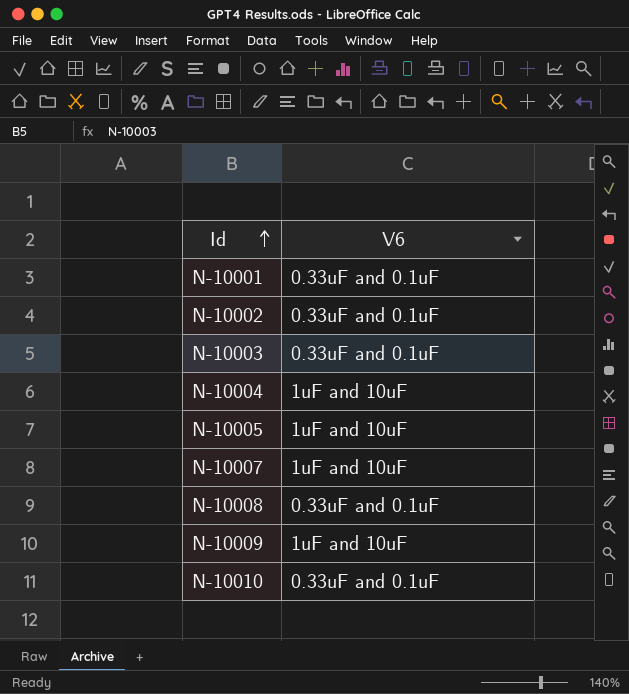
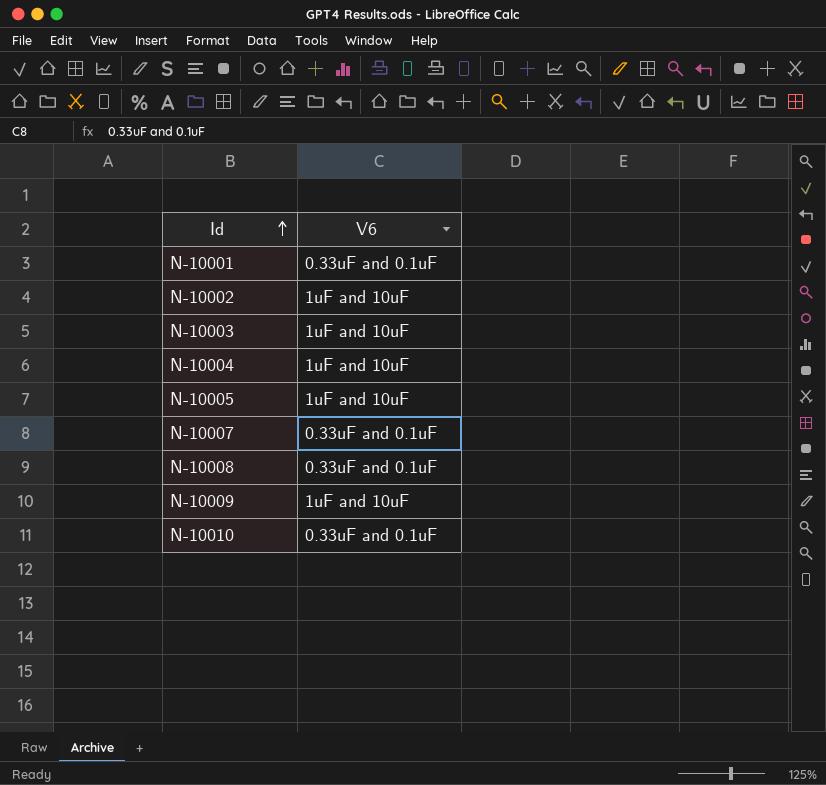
N-10002 | V6: 0.33uF and 0.1uF -> 1uF and 10uF
N-10003 | V6: 0.33uF and 0.1uF -> 1uF and 10uF
N-10007 | V6: 1uF and 10uF -> 0.33uF and 0.1uF

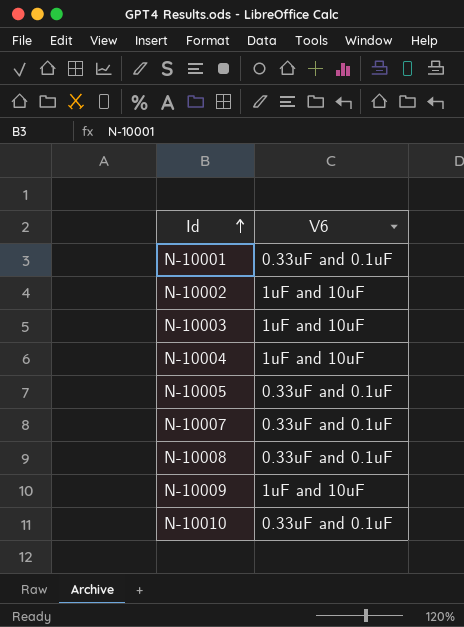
N-10005 | V6: 1uF and 10uF -> 0.33uF and 0.1uF

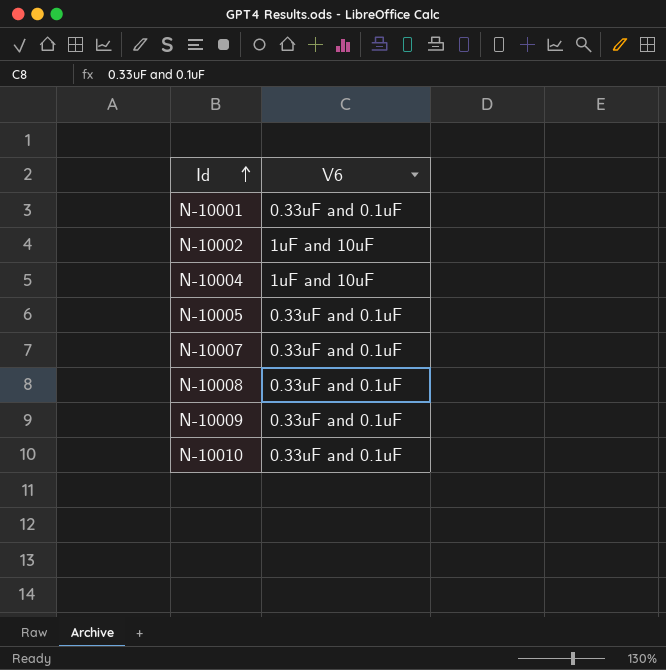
row N-10003: 1uF and 10uF -> none
N-10009 | V6: 1uF and 10uF -> 0.33uF and 0.1uF

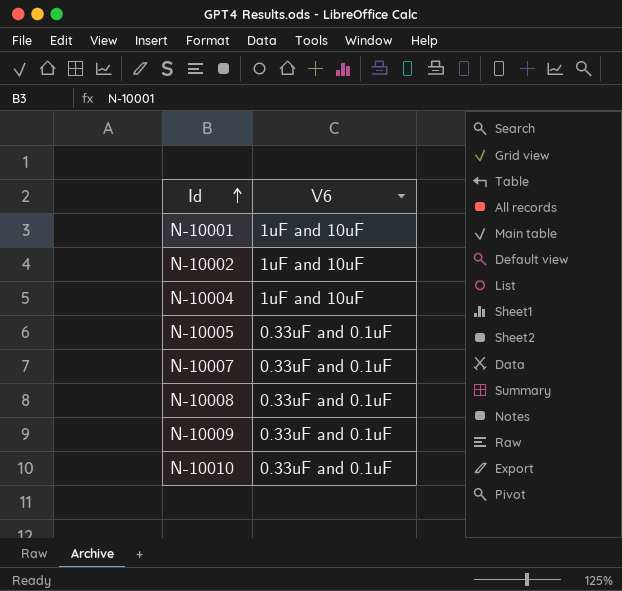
N-10001 | V6: 0.33uF and 0.1uF -> 1uF and 10uF

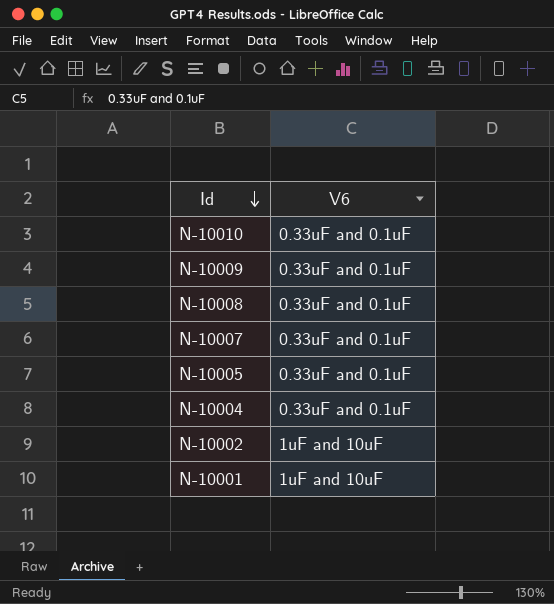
row order: Id ascending -> Id descending
N-10004 | V6: 1uF and 10uF -> 0.33uF and 0.1uF

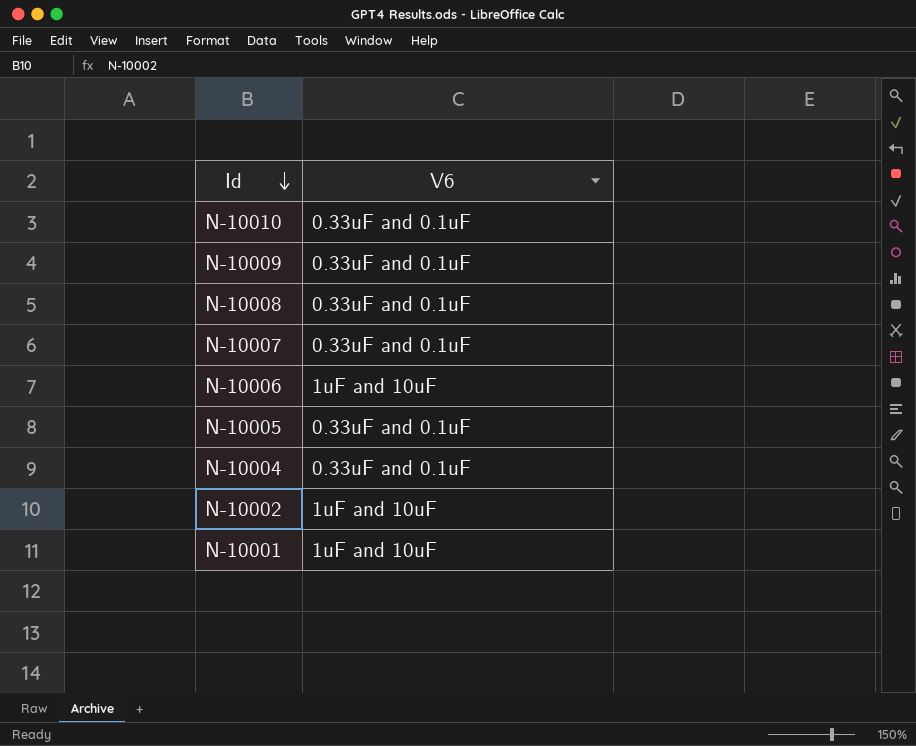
row N-10006: none -> 1uF and 10uF

